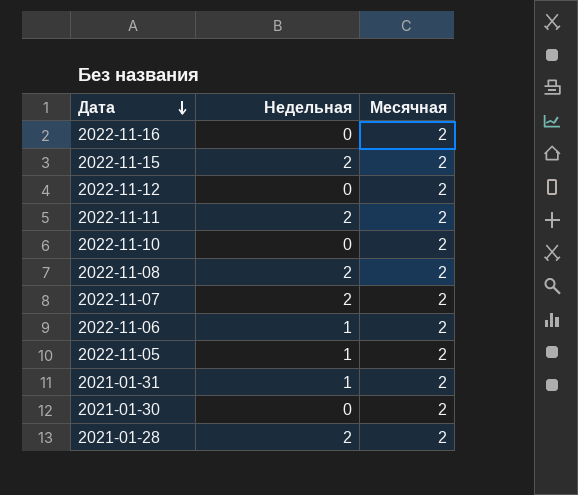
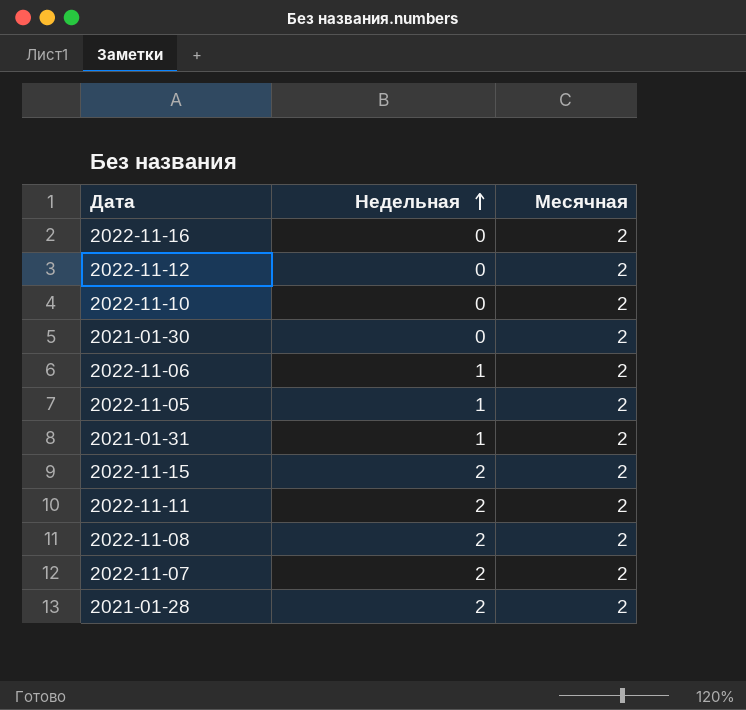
row order: Дата descending -> Недельная ascending

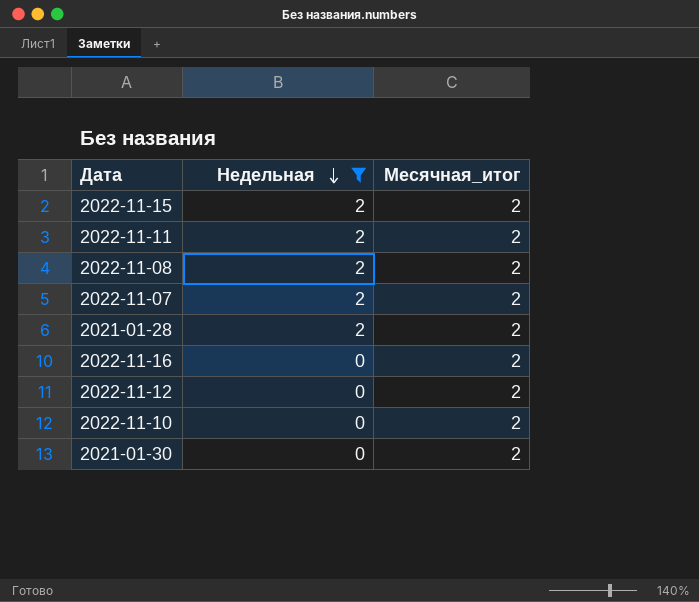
filter: none -> Недельная != 1
row order: Недельная ascending -> Недельная descending
column name: Месячная -> Месячная_итог

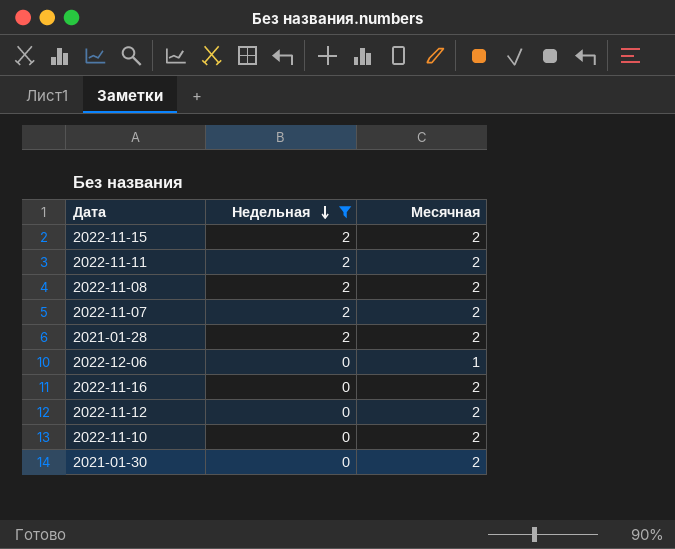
column name: Месячная_итог -> Месячная
row 2022-12-06: none -> 0 | 1

